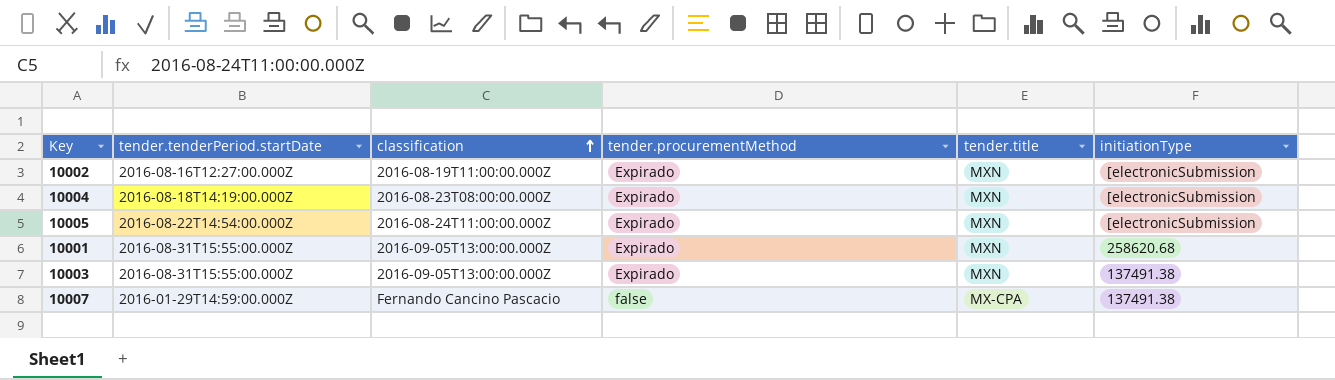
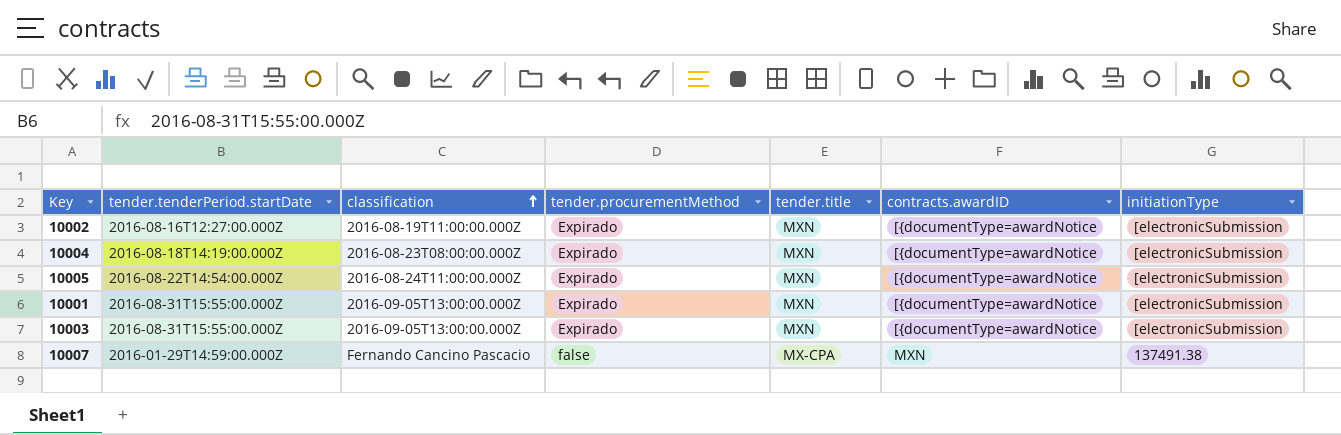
column contracts.awardID | position: none -> 6
10001 | initiationType: 258620.68 -> [electronicSubmission
10003 | initiationType: 137491.38 -> [electronicSubmission

